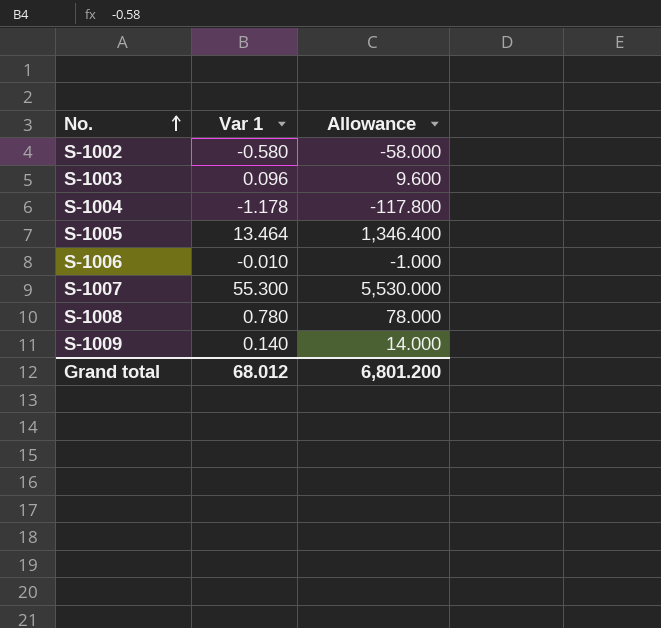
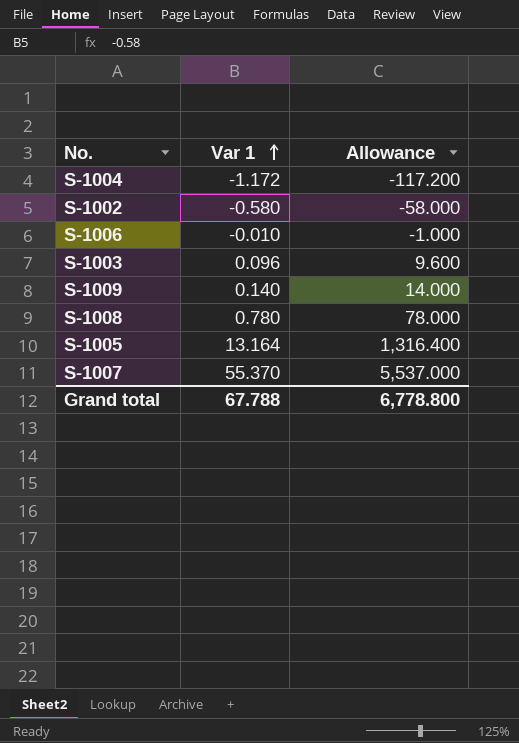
row order: No. ascending -> Var 1 ascending
S-1004 | Var 1: -1.178 -> -1.172
S-1004 | Allowance: -117.800 -> -117.200
S-1005 | Var 1: 13.464 -> 13.164
S-1005 | Allowance: 1,346.400 -> 1,316.400
S-1007 | Var 1: 55.300 -> 55.370
S-1007 | Allowance: 5,530.000 -> 5,537.000
Grand total | Var 1: 68.012 -> 67.788
Grand total | Allowance: 6,801.200 -> 6,778.800

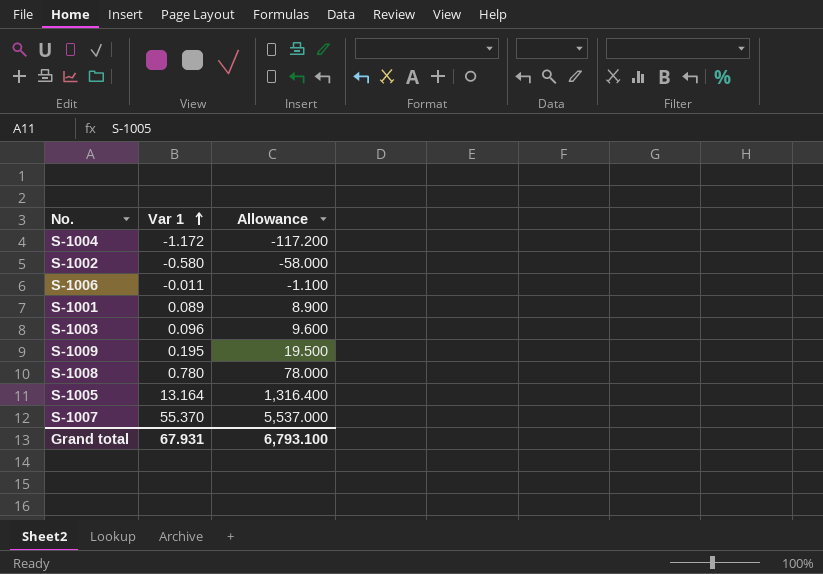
S-1006 | Var 1: -0.010 -> -0.011
S-1006 | Allowance: -1.000 -> -1.100
row S-1001: none -> 0.089 | 8.900
S-1009 | Var 1: 0.140 -> 0.195
S-1009 | Allowance: 14.000 -> 19.500
Grand total | Var 1: 67.788 -> 67.931
Grand total | Allowance: 6,778.800 -> 6,793.100

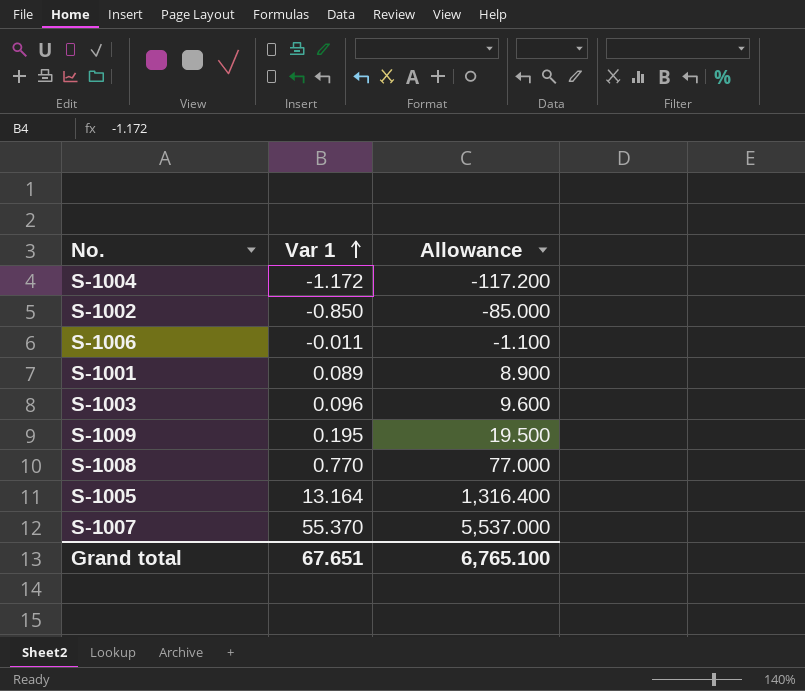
S-1002 | Var 1: -0.580 -> -0.850
S-1002 | Allowance: -58.000 -> -85.000
S-1008 | Var 1: 0.780 -> 0.770
S-1008 | Allowance: 78.000 -> 77.000
Grand total | Var 1: 67.931 -> 67.651
Grand total | Allowance: 6,793.100 -> 6,765.100

